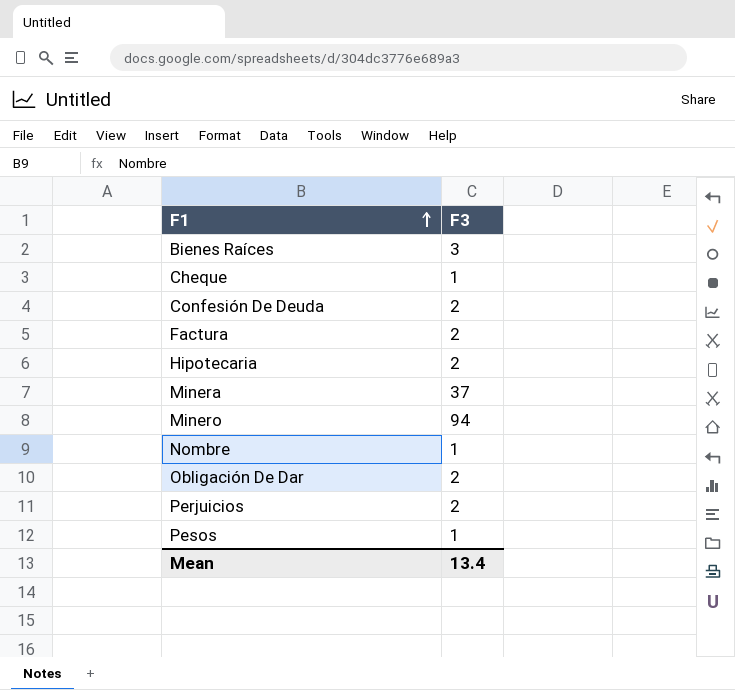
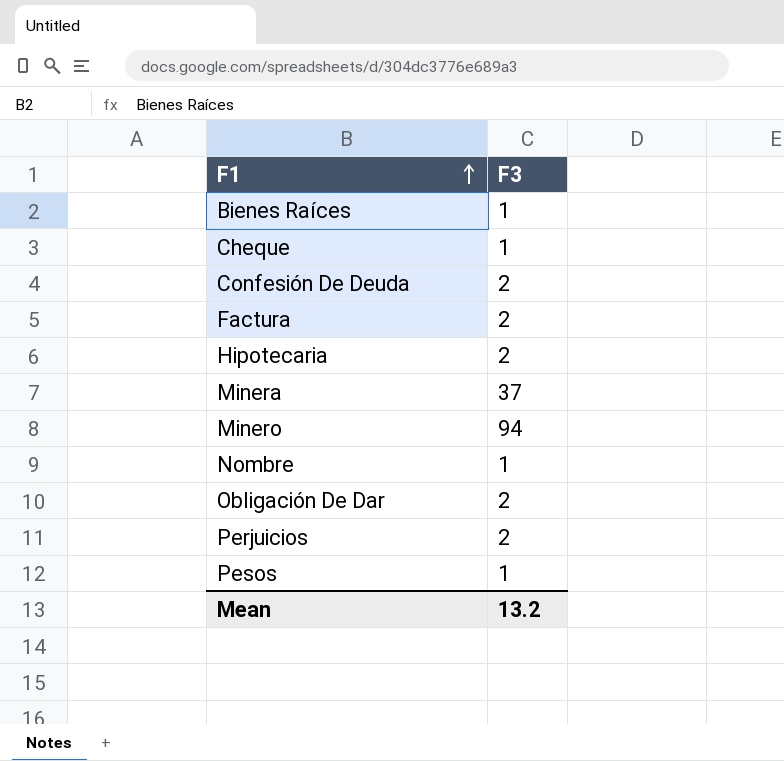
Bienes Raíces | F3: 3 -> 1
Mean | F3: 13.4 -> 13.2

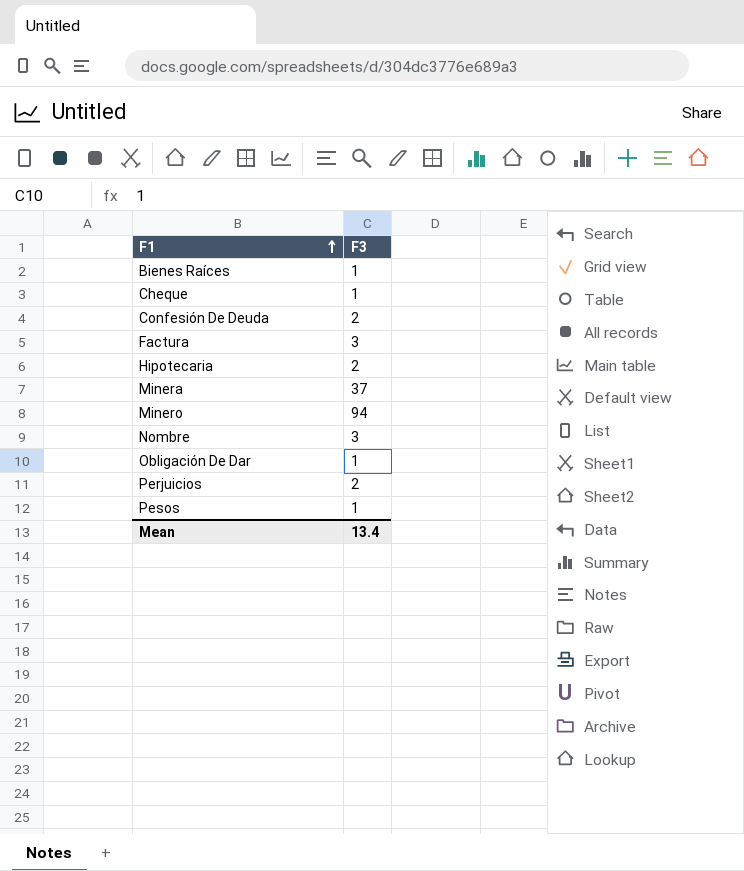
Factura | F3: 2 -> 3
Nombre | F3: 1 -> 3
Obligación De Dar | F3: 2 -> 1
Mean | F3: 13.2 -> 13.4

